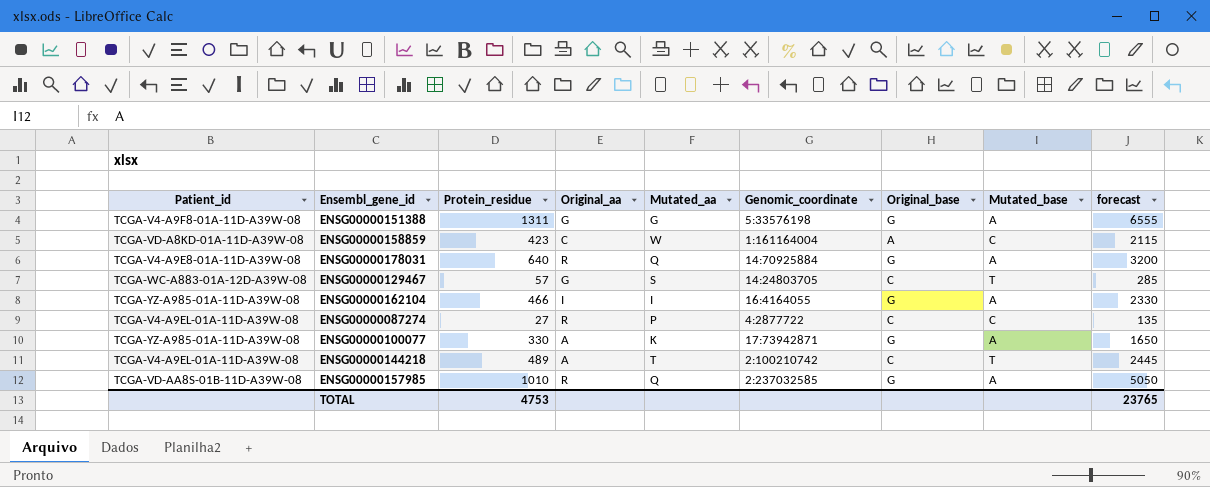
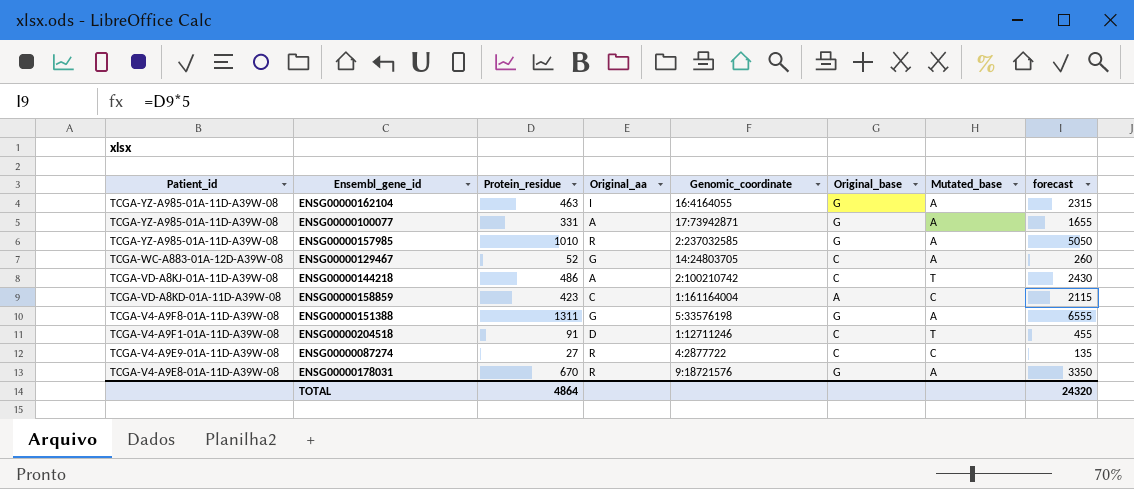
row order: none -> Patient_id descending
column Mutated_aa | position: 5 -> none
ENSG00000162104 | Protein_residue: 466 -> 463
ENSG00000162104 | forecast: 2330 -> 2315
ENSG00000100077 | Protein_residue: 330 -> 331
ENSG00000100077 | forecast: 1650 -> 1655
ENSG00000157985 | Patient_id: TCGA-VD-AA8S-01B-11D-A39W-08 -> TCGA-YZ-A985-01A-11D-A39W-08
ENSG00000129467 | Protein_residue: 57 -> 52
ENSG00000129467 | Mutated_base: T -> A
ENSG00000129467 | forecast: 285 -> 260
ENSG00000144218 | Patient_id: TCGA-V4-A9EL-01A-11D-A39W-08 -> TCGA-VD-A8KJ-01A-11D-A39W-08
ENSG00000144218 | Protein_residue: 489 -> 486
ENSG00000144218 | forecast: 2445 -> 2430
row ENSG00000204518: none -> TCGA-V4-A9F1-01A-11D-A39W-08 | 91 | D | 1:12711246 | C | T | 455
ENSG00000087274 | Patient_id: TCGA-V4-A9EL-01A-11D-A39W-08 -> TCGA-V4-A9E9-01A-11D-A39W-08
ENSG00000178031 | Protein_residue: 640 -> 670
ENSG00000178031 | Genomic_coordinate: 14:70925884 -> 9:18721576
ENSG00000178031 | forecast: 3200 -> 3350
TOTAL | Protein_residue: 4753 -> 4864
TOTAL | forecast: 23765 -> 24320

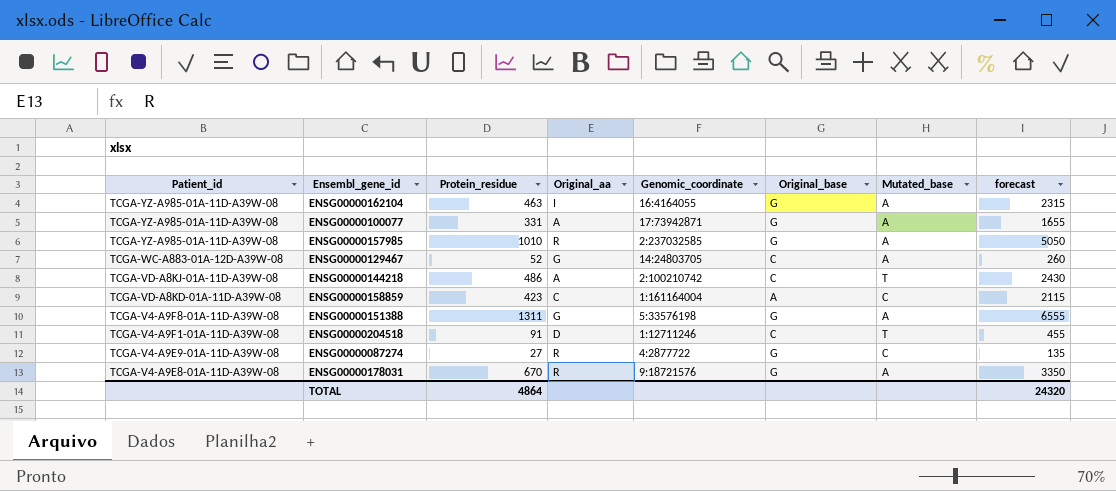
ENSG00000087274 | Original_base: C -> G

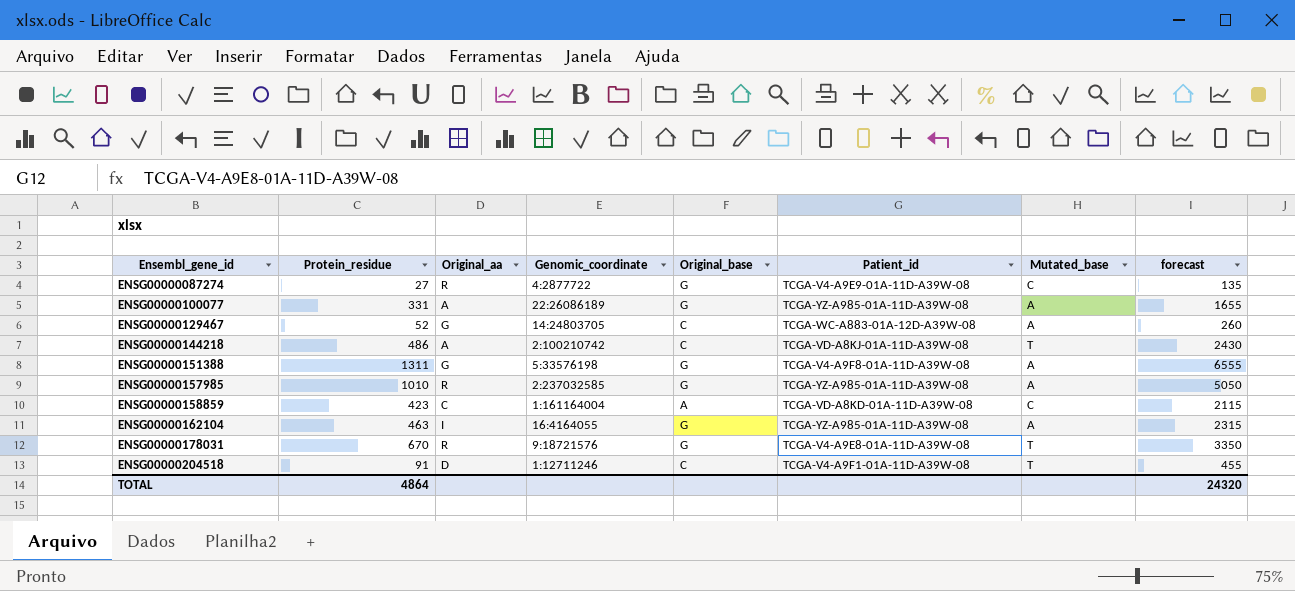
row order: Patient_id descending -> Ensembl_gene_id ascending
column Patient_id | position: 1 -> 6
ENSG00000100077 | Genomic_coordinate: 17:73942871 -> 22:26086189
ENSG00000178031 | Mutated_base: A -> T

